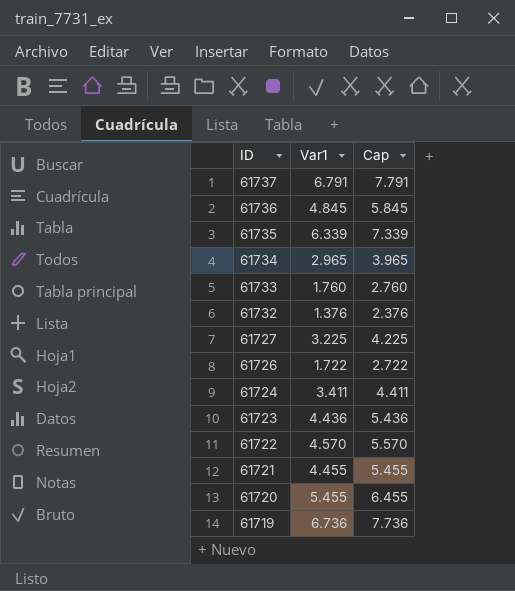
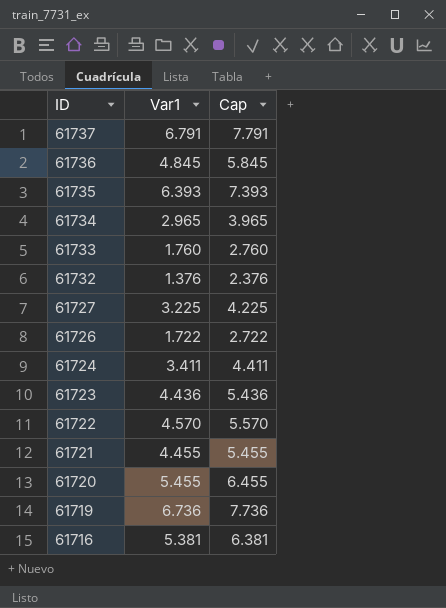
61735 | Var1: 6.339 -> 6.393
61735 | Cap: 7.339 -> 7.393
row 61716: none -> 5.381 | 6.381

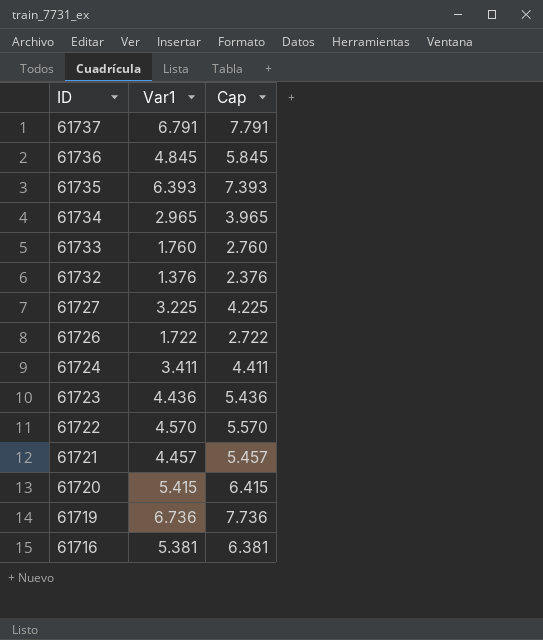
61721 | Var1: 4.455 -> 4.457
61721 | Cap: 5.455 -> 5.457
61720 | Var1: 5.455 -> 5.415
61720 | Cap: 6.455 -> 6.415

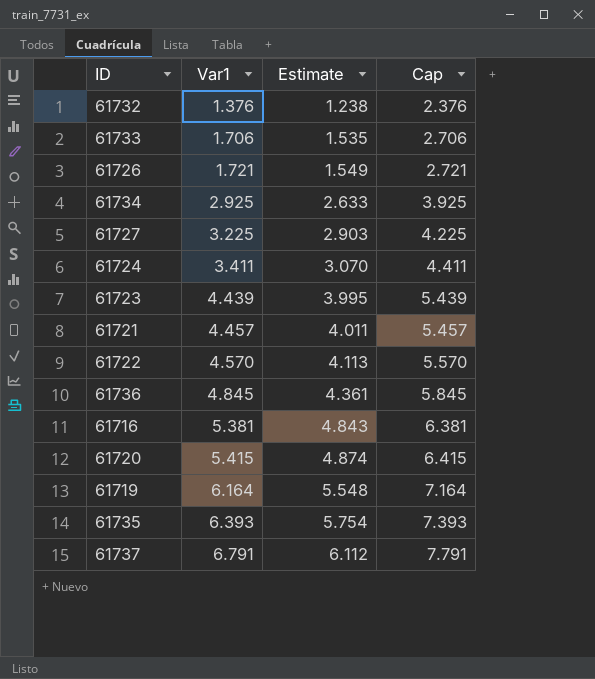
row order: ID descending -> Var1 ascending
column Estimate | formula: none -> [Var1] * 0.9
61733 | Var1: 1.760 -> 1.706
61733 | Cap: 2.760 -> 2.706
61726 | Var1: 1.722 -> 1.721
61726 | Cap: 2.722 -> 2.721
61734 | Var1: 2.965 -> 2.925
61734 | Cap: 3.965 -> 3.925
61723 | Var1: 4.436 -> 4.439
61723 | Cap: 5.436 -> 5.439
61719 | Var1: 6.736 -> 6.164
61719 | Cap: 7.736 -> 7.164

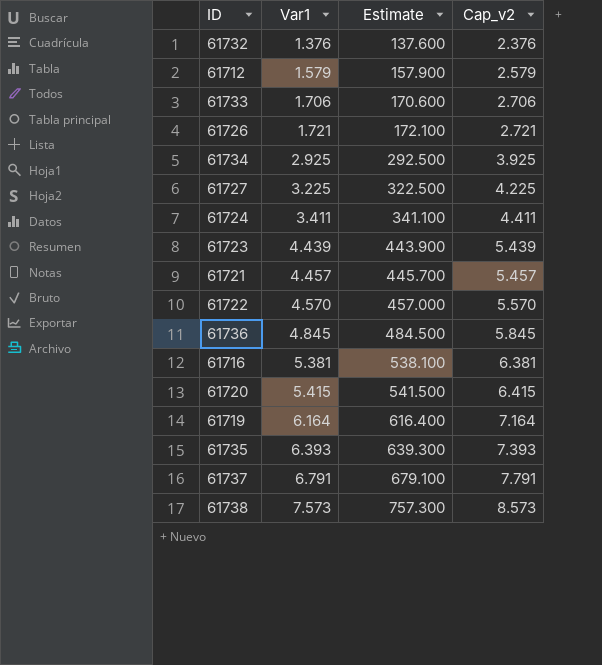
column Estimate | formula: [Var1] * 0.9 -> [Var1] * 100
column name: Cap -> Cap_v2
row 61712: none -> 1.579 | 157.900 | 2.579
row 61738: none -> 7.573 | 757.300 | 8.573

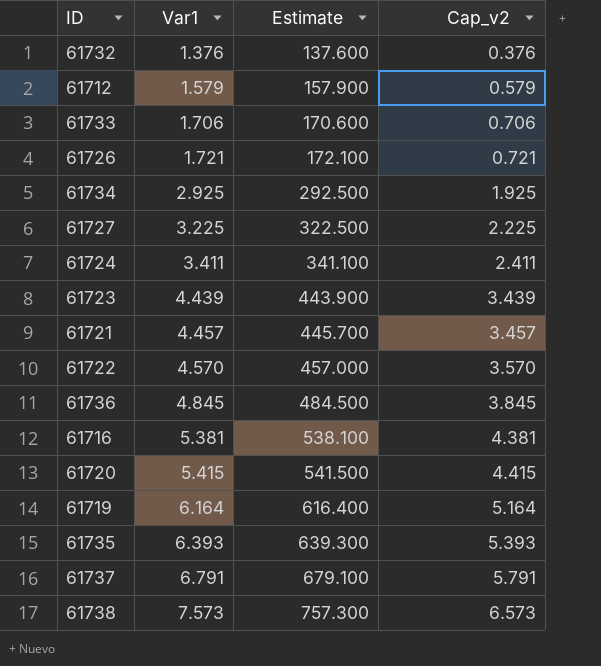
column Cap_v2 | formula: [Var1] + 1 -> [Var1] - 1

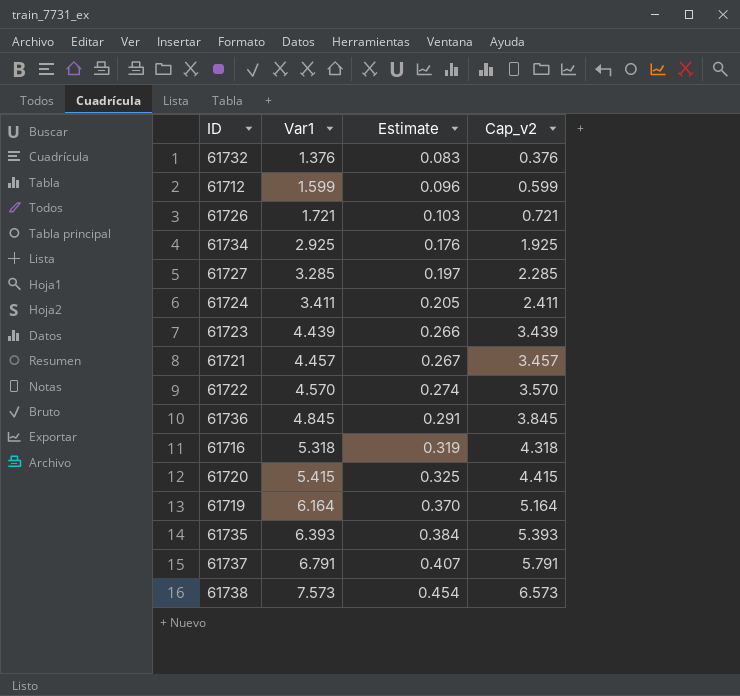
column Estimate | formula: [Var1] * 100 -> [Var1] * 0.06
row 61733: 1.706 | 170.600 | 0.706 -> none
61712 | Var1: 1.579 -> 1.599
61712 | Cap_v2: 0.579 -> 0.599
61727 | Var1: 3.225 -> 3.285
61727 | Cap_v2: 2.225 -> 2.285
61716 | Var1: 5.381 -> 5.318
61716 | Cap_v2: 4.381 -> 4.318

